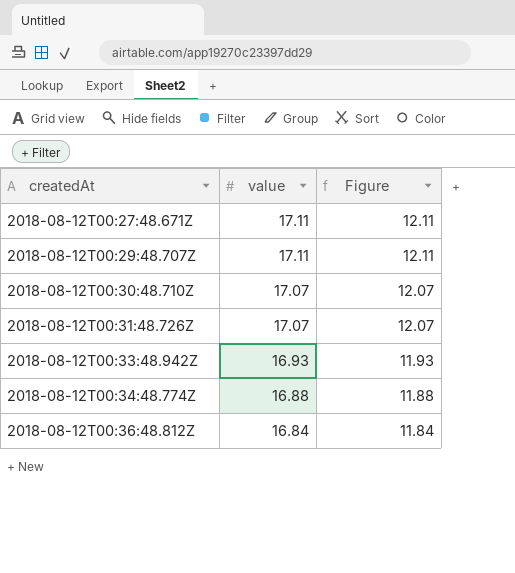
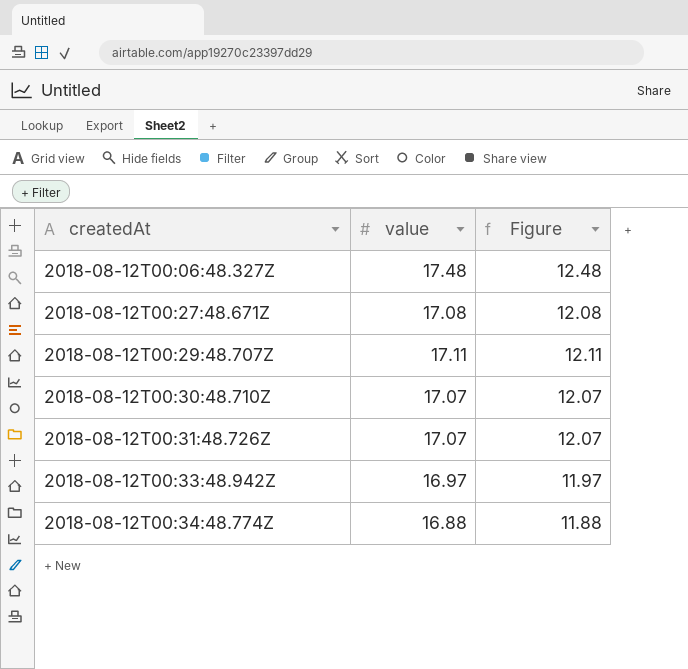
row 2018-08-12T00:36:48.812Z: 16.84 | 11.84 -> none
row 2018-08-12T00:06:48.327Z: none -> 17.48 | 12.48
2018-08-12T00:27:48.671Z | value: 17.11 -> 17.08
2018-08-12T00:27:48.671Z | Figure: 12.11 -> 12.08
2018-08-12T00:33:48.942Z | value: 16.93 -> 16.97
2018-08-12T00:33:48.942Z | Figure: 11.93 -> 11.97

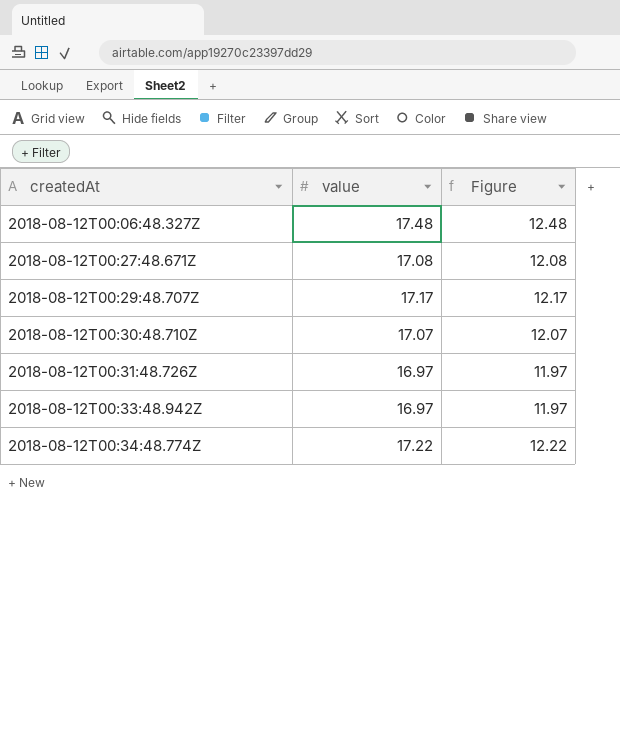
2018-08-12T00:29:48.707Z | value: 17.11 -> 17.17
2018-08-12T00:29:48.707Z | Figure: 12.11 -> 12.17
2018-08-12T00:31:48.726Z | value: 17.07 -> 16.97
2018-08-12T00:31:48.726Z | Figure: 12.07 -> 11.97
2018-08-12T00:34:48.774Z | value: 16.88 -> 17.22
2018-08-12T00:34:48.774Z | Figure: 11.88 -> 12.22

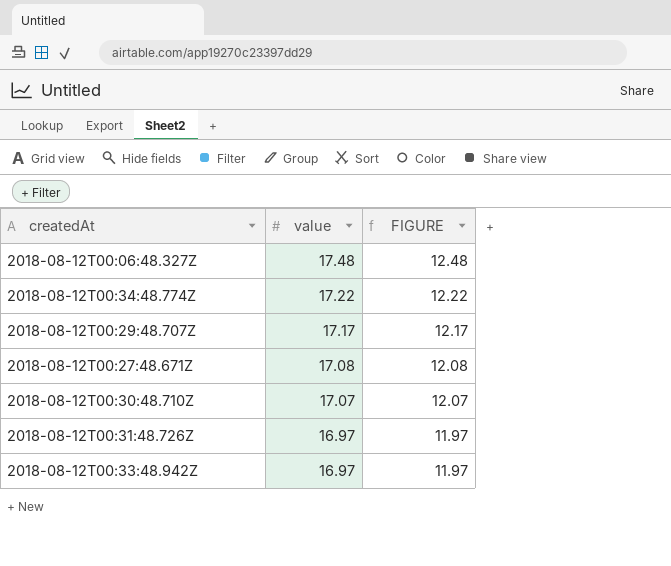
row order: createdAt ascending -> value descending
column name: Figure -> FIGURE

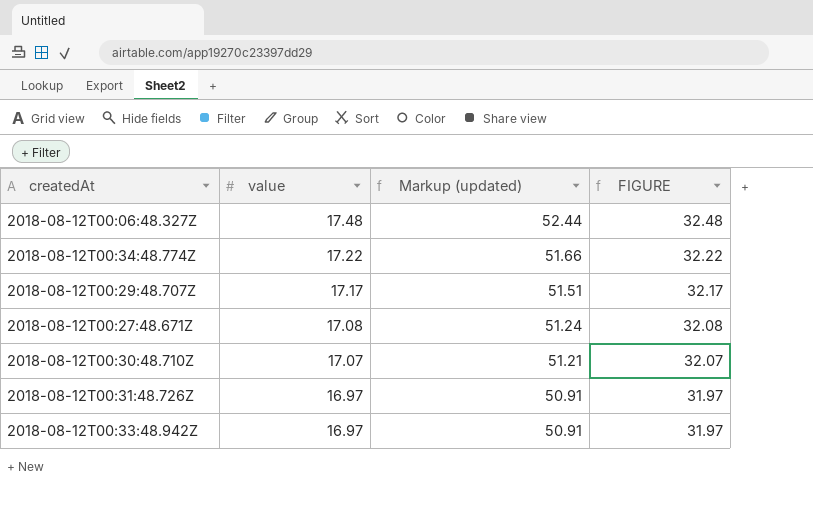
column Markup (updated) | formula: none -> [value] * 3
column FIGURE | formula: [value] - 5 -> [value] + 15

